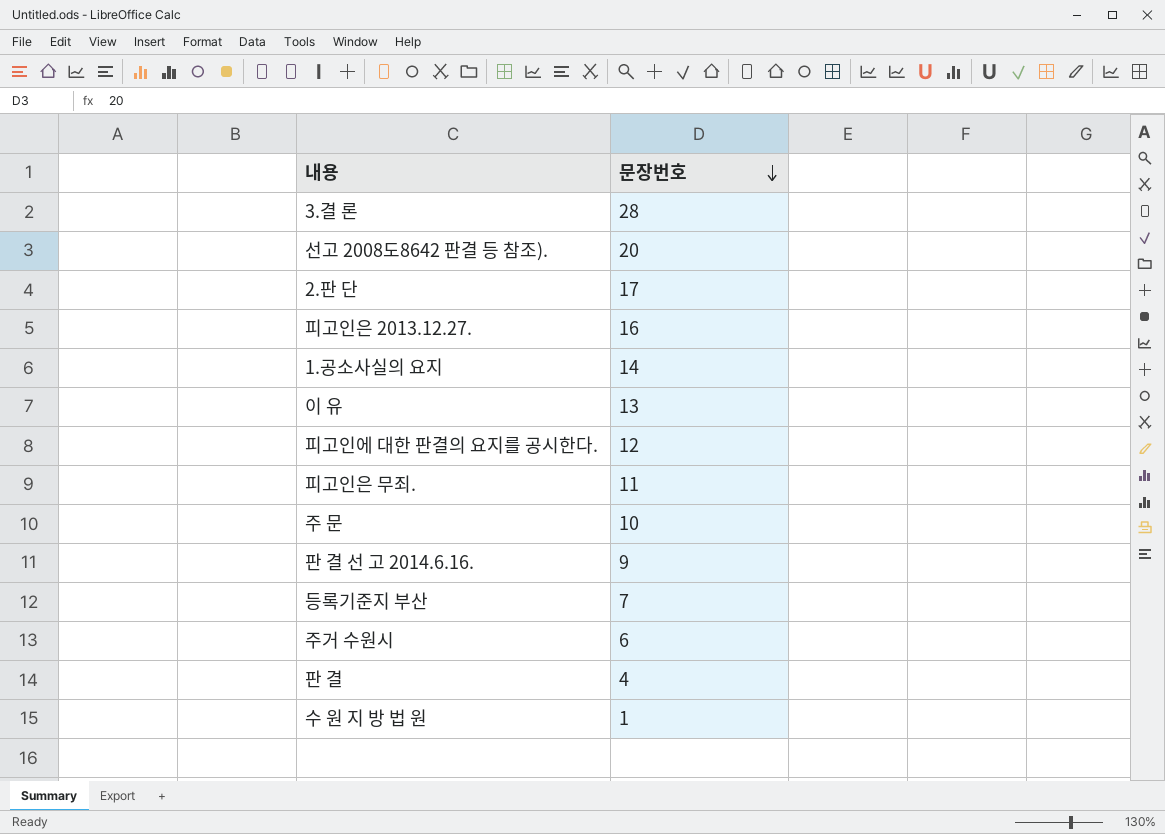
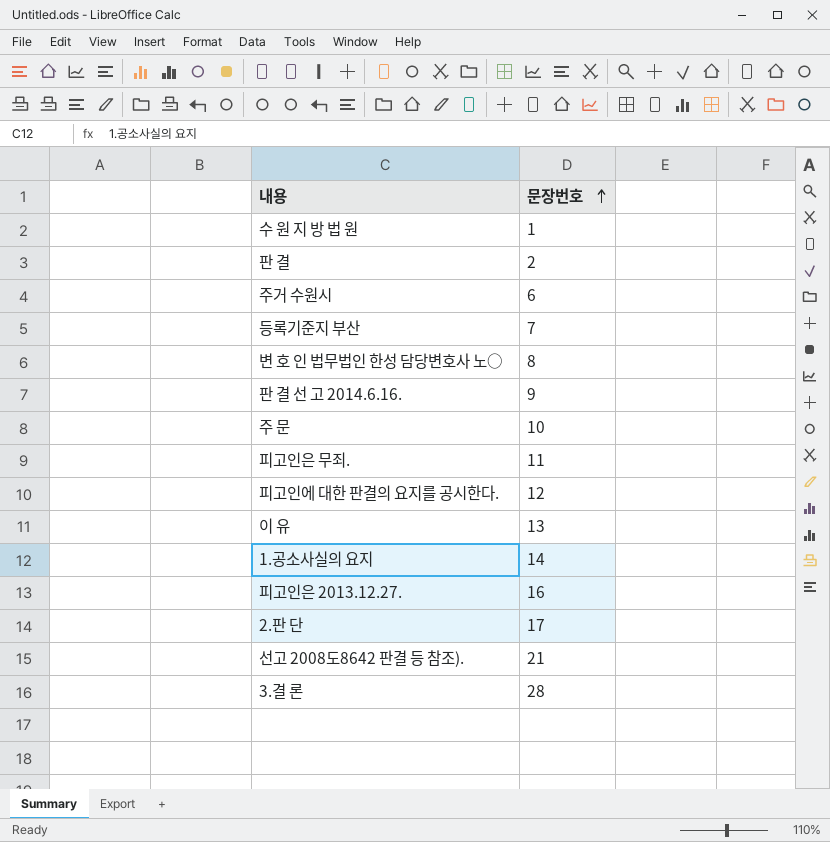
row order: 문장번호 descending -> 문장번호 ascending
판 결 | 문장번호: 4 -> 2
row 변 호 인 법무법인 한성 담당변호사 노○: none -> 8
선고 2008도8642 판결 등 참조). | 문장번호: 20 -> 21

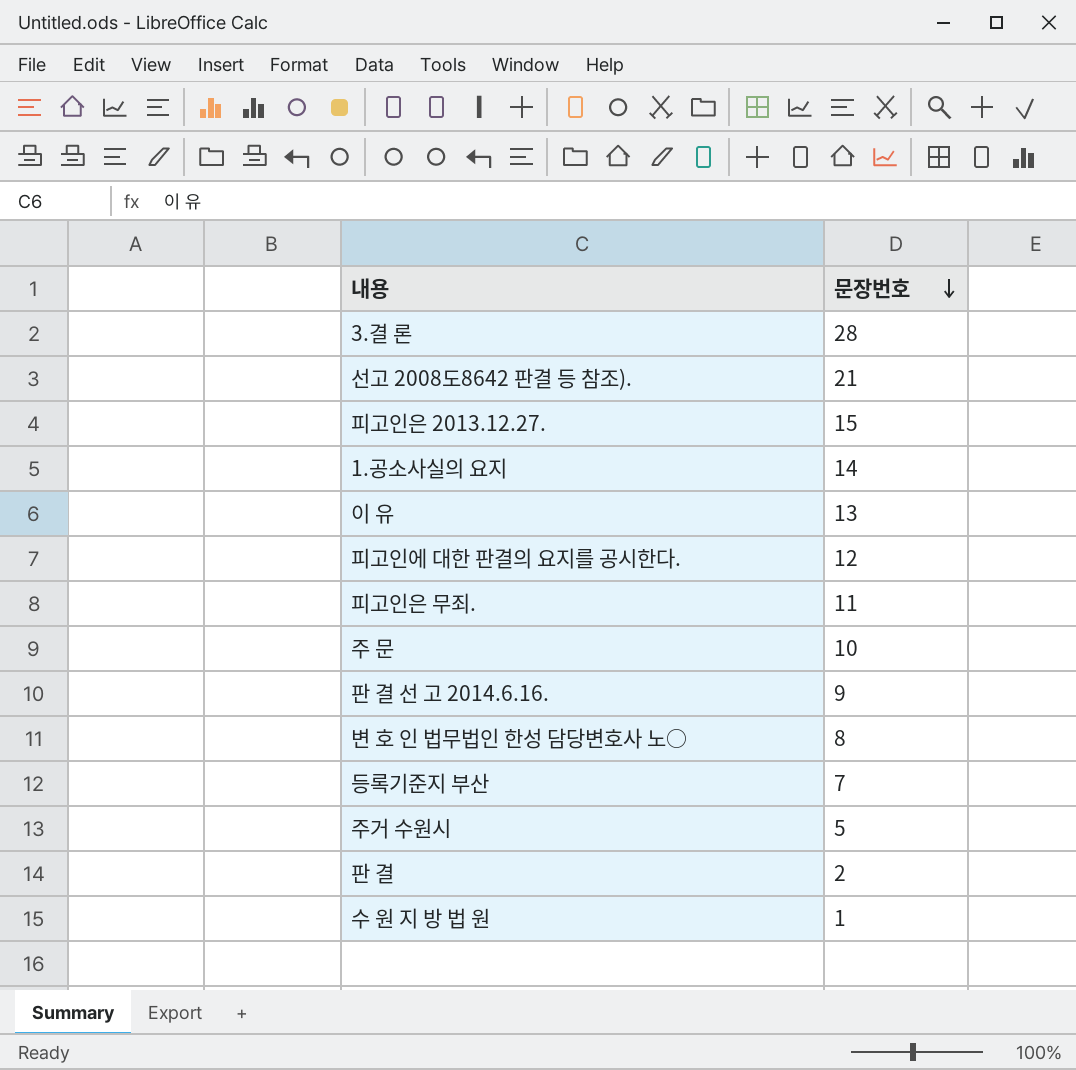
row order: 문장번호 ascending -> 문장번호 descending
row 2.판 단: 17 -> none
피고인은 2013.12.27. | 문장번호: 16 -> 15
주거 수원시 | 문장번호: 6 -> 5

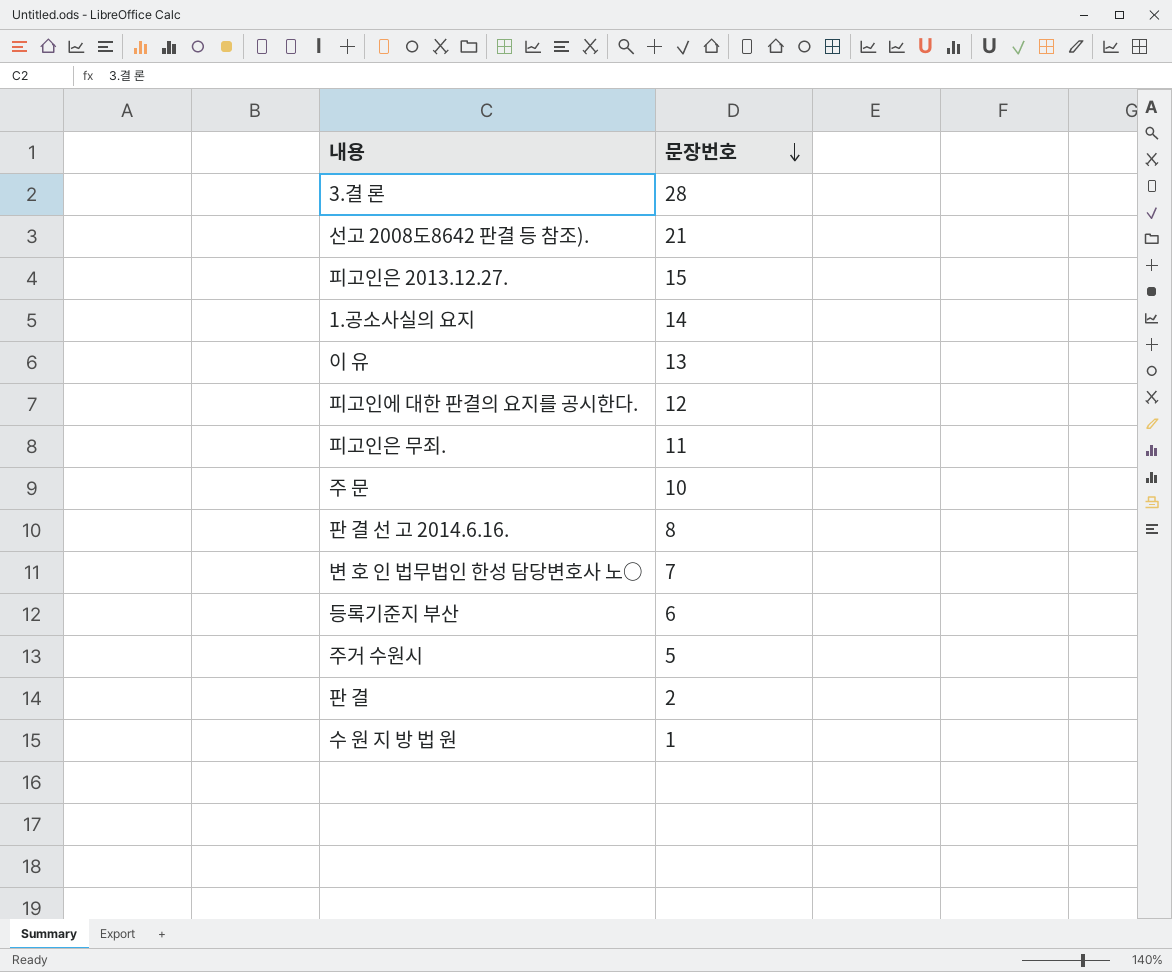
판 결 선 고 2014.6.16. | 문장번호: 9 -> 8
변 호 인 법무법인 한성 담당변호사 노○ | 문장번호: 8 -> 7
등록기준지 부산 | 문장번호: 7 -> 6

